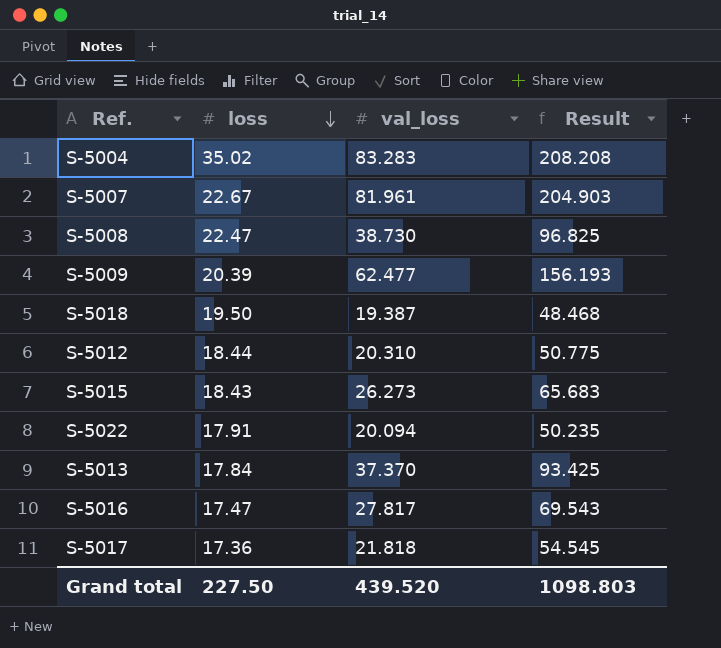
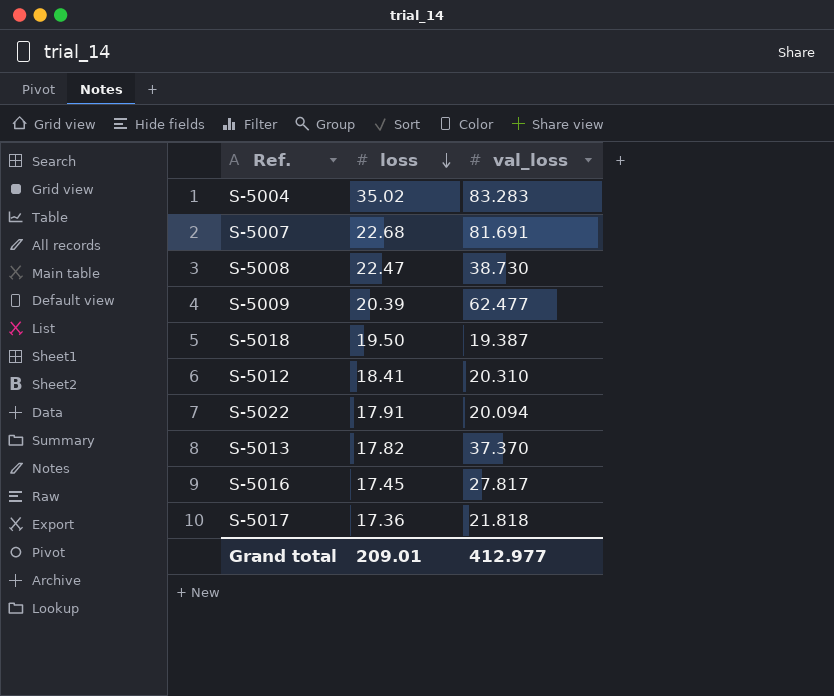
column Result | formula: [val_loss] * 2.5 -> none
row S-5015: 18.43 | 26.273 | 65.683 -> none
S-5007 | loss: 22.67 -> 22.68
S-5007 | val_loss: 81.961 -> 81.691
S-5012 | loss: 18.44 -> 18.41
S-5013 | loss: 17.84 -> 17.82
S-5016 | loss: 17.47 -> 17.45
Grand total | loss: 227.50 -> 209.01
Grand total | val_loss: 439.520 -> 412.977

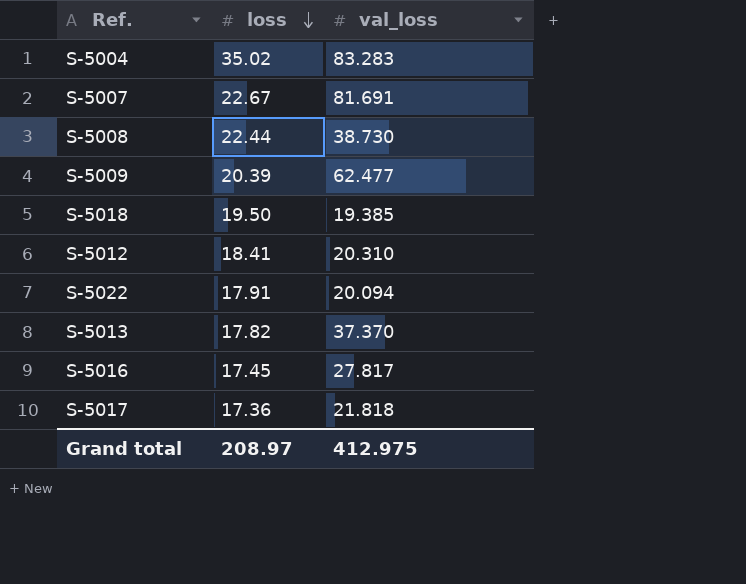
S-5007 | loss: 22.68 -> 22.67
S-5008 | loss: 22.47 -> 22.44
S-5018 | val_loss: 19.387 -> 19.385
Grand total | loss: 209.01 -> 208.97
Grand total | val_loss: 412.977 -> 412.975

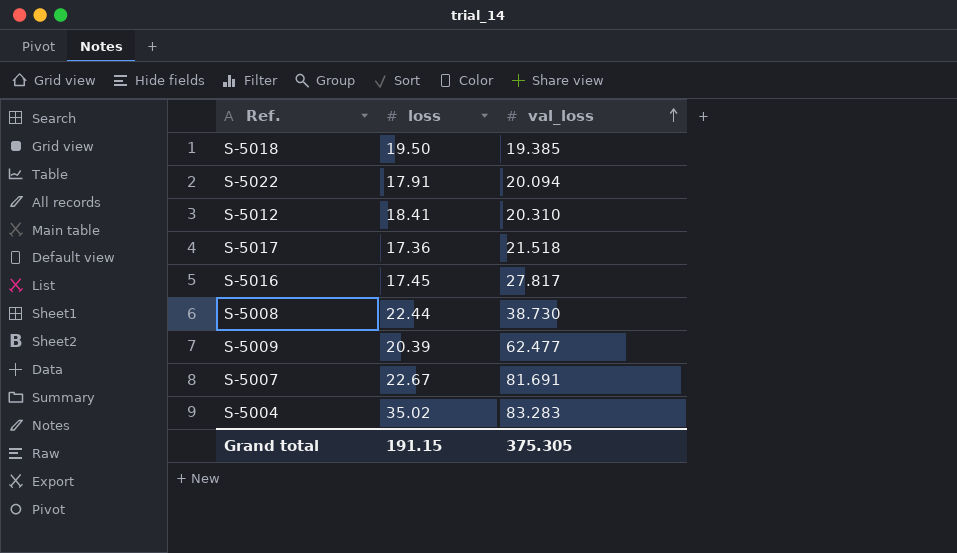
row order: loss descending -> val_loss ascending
row S-5013: 17.82 | 37.370 -> none
S-5017 | val_loss: 21.818 -> 21.518
Grand total | loss: 208.97 -> 191.15
Grand total | val_loss: 412.975 -> 375.305

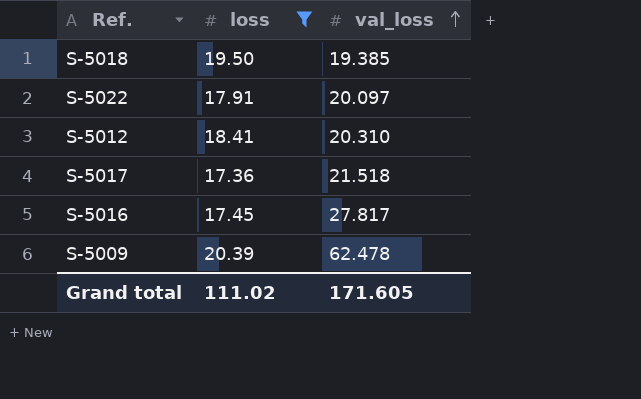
filter: none -> loss <= 20.39
S-5022 | val_loss: 20.094 -> 20.097
S-5009 | val_loss: 62.477 -> 62.478
Grand total | loss: 191.15 -> 111.02
Grand total | val_loss: 375.305 -> 171.605

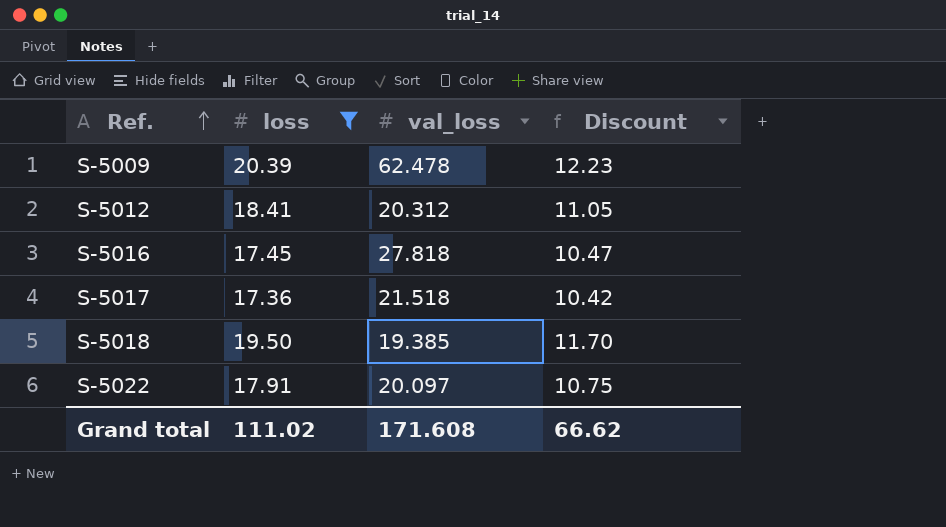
row order: val_loss ascending -> Ref. ascending
column Discount | formula: none -> [loss] * 0.6
S-5012 | val_loss: 20.310 -> 20.312
S-5016 | val_loss: 27.817 -> 27.818
Grand total | val_loss: 171.605 -> 171.608

